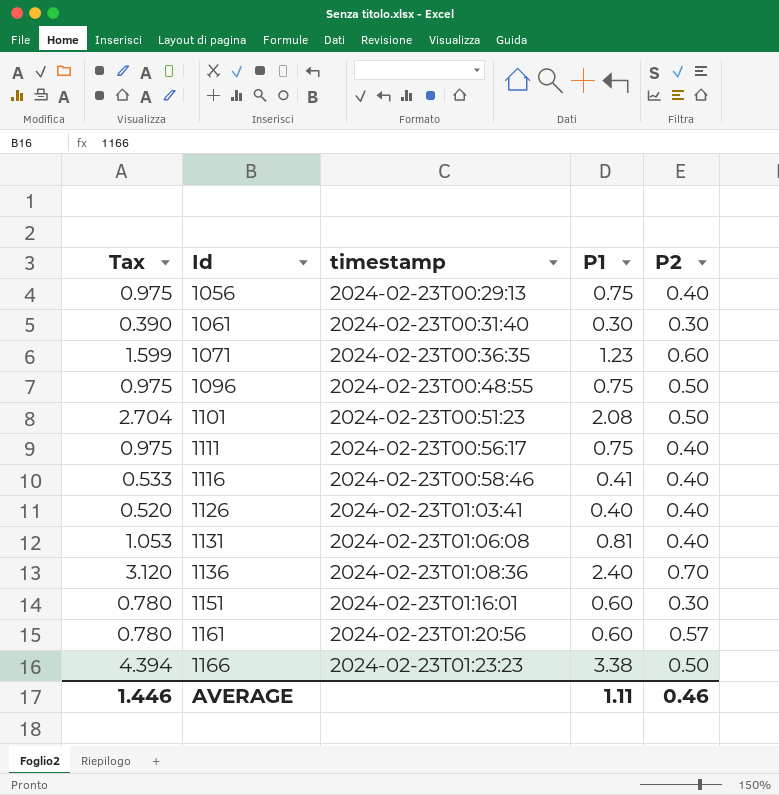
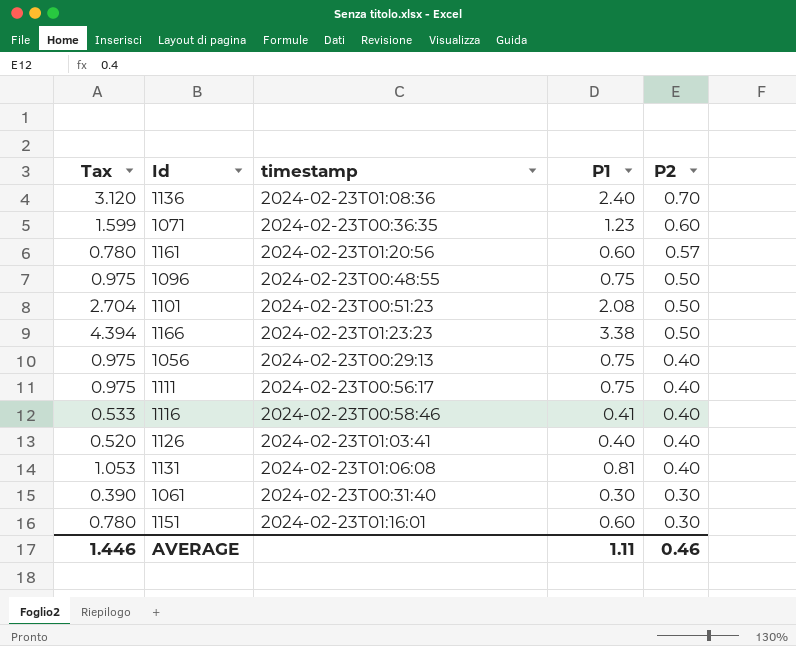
row order: Id ascending -> P2 descending

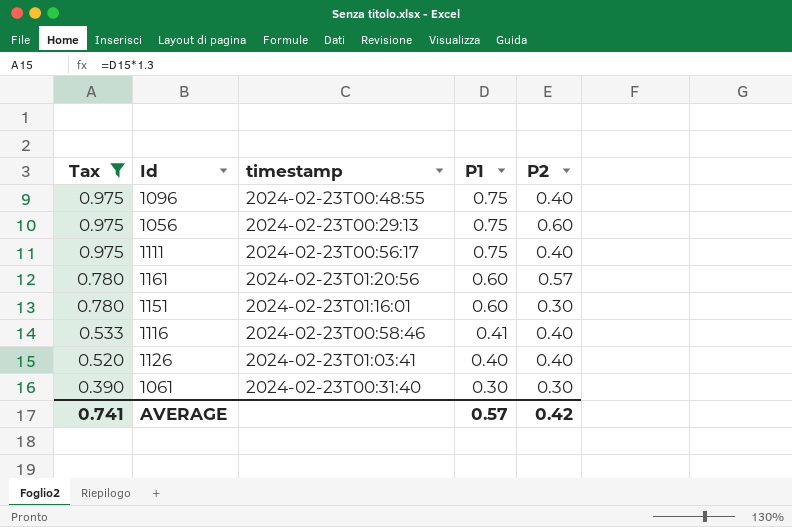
filter: none -> Tax <= 0.975
row order: P2 descending -> Tax descending
1096 | P2: 0.50 -> 0.40
1056 | P2: 0.40 -> 0.60
AVERAGE | Tax: 1.446 -> 0.741
AVERAGE | P1: 1.11 -> 0.57
AVERAGE | P2: 0.46 -> 0.42

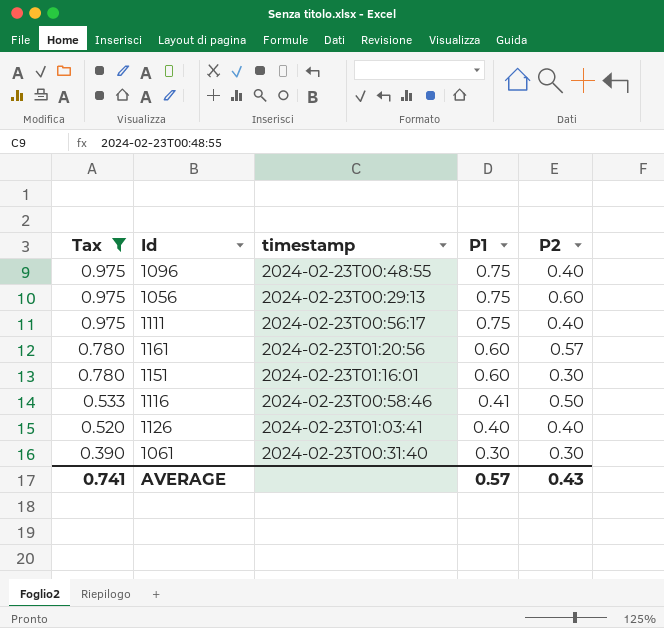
1116 | P2: 0.40 -> 0.50
AVERAGE | P2: 0.42 -> 0.43

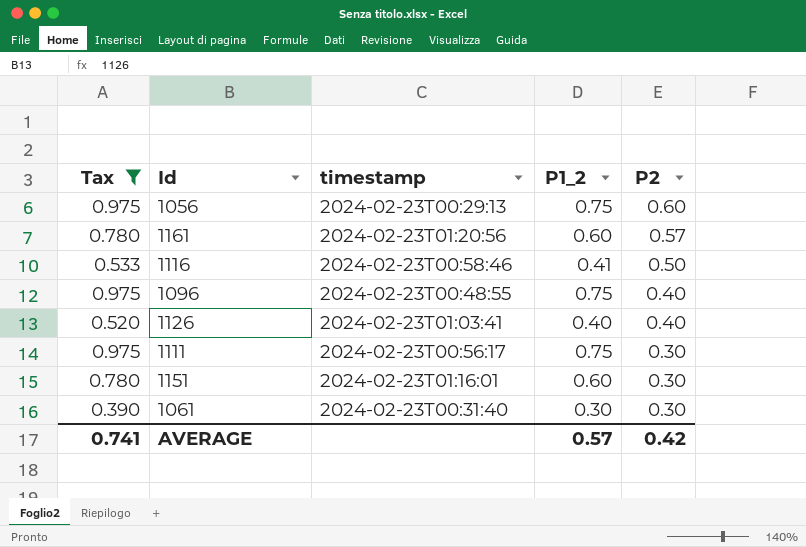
row order: Tax descending -> P2 descending
column name: P1 -> P1_2
1111 | P2: 0.40 -> 0.30
AVERAGE | P2: 0.43 -> 0.42

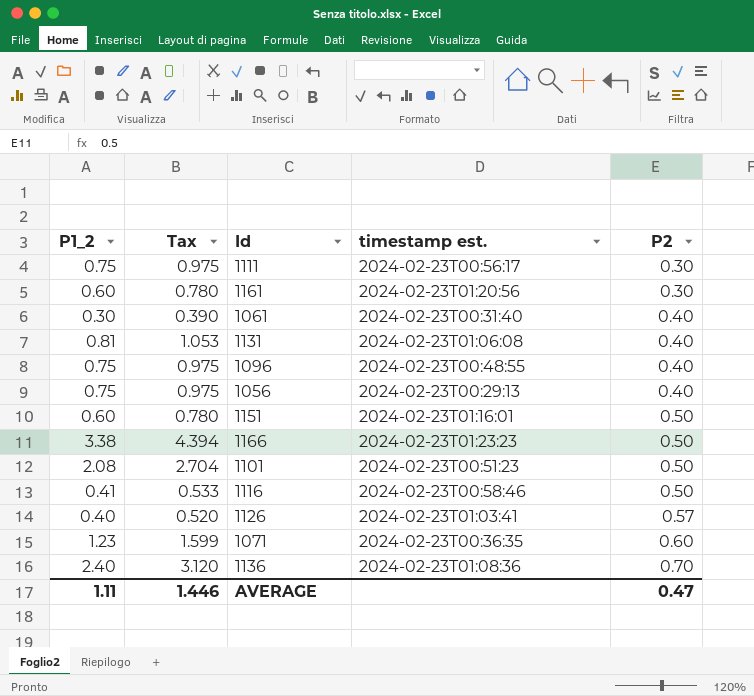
filter: Tax <= 0.975 -> none
row order: P2 descending -> P2 ascending
column P1_2 | position: 4 -> 1
column name: timestamp -> timestamp est.
1161 | P2: 0.57 -> 0.30
1061 | P2: 0.30 -> 0.40
1056 | P2: 0.60 -> 0.40
1151 | P2: 0.30 -> 0.50
1126 | P2: 0.40 -> 0.57
AVERAGE | P1_2: 0.57 -> 1.11
AVERAGE | Tax: 0.741 -> 1.446
AVERAGE | P2: 0.42 -> 0.47

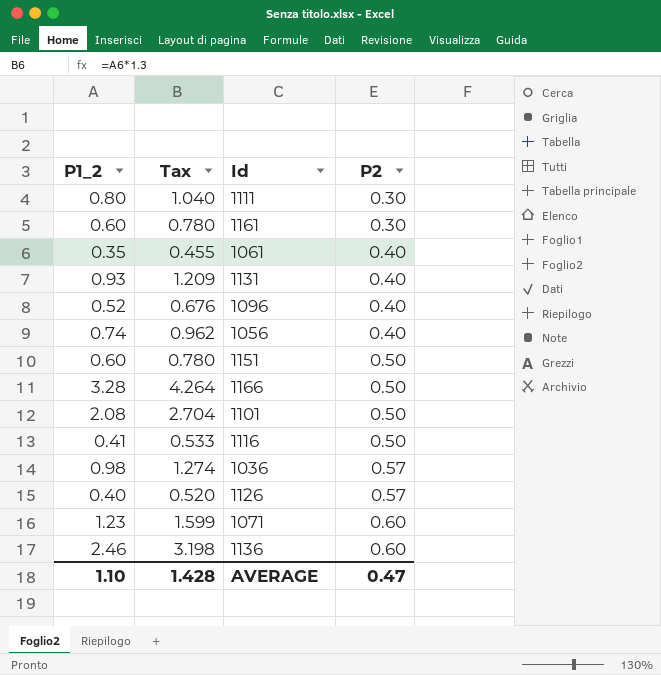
column timestamp est. | position: 4 -> none
1111 | P1_2: 0.75 -> 0.80
1111 | Tax: 0.975 -> 1.040
1061 | P1_2: 0.30 -> 0.35
1061 | Tax: 0.390 -> 0.455
1131 | P1_2: 0.81 -> 0.93
1131 | Tax: 1.053 -> 1.209
1096 | P1_2: 0.75 -> 0.52
1096 | Tax: 0.975 -> 0.676
1056 | P1_2: 0.75 -> 0.74
1056 | Tax: 0.975 -> 0.962
1166 | P1_2: 3.38 -> 3.28
1166 | Tax: 4.394 -> 4.264
row 1036: none -> 0.98 | 1.274 | 0.57
1136 | P1_2: 2.40 -> 2.46
1136 | Tax: 3.120 -> 3.198
1136 | P2: 0.70 -> 0.60
AVERAGE | P1_2: 1.11 -> 1.10
AVERAGE | Tax: 1.446 -> 1.428

